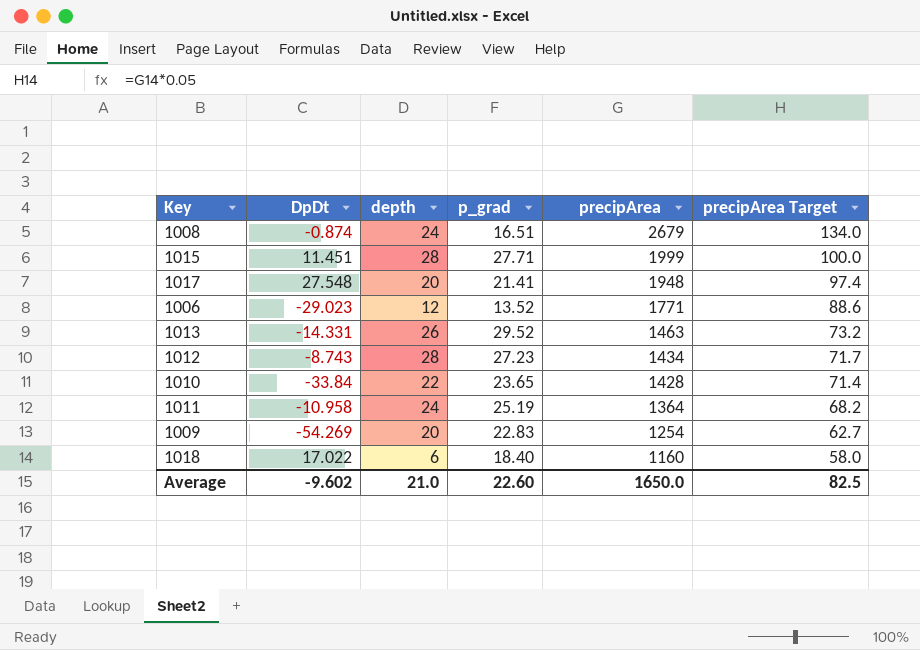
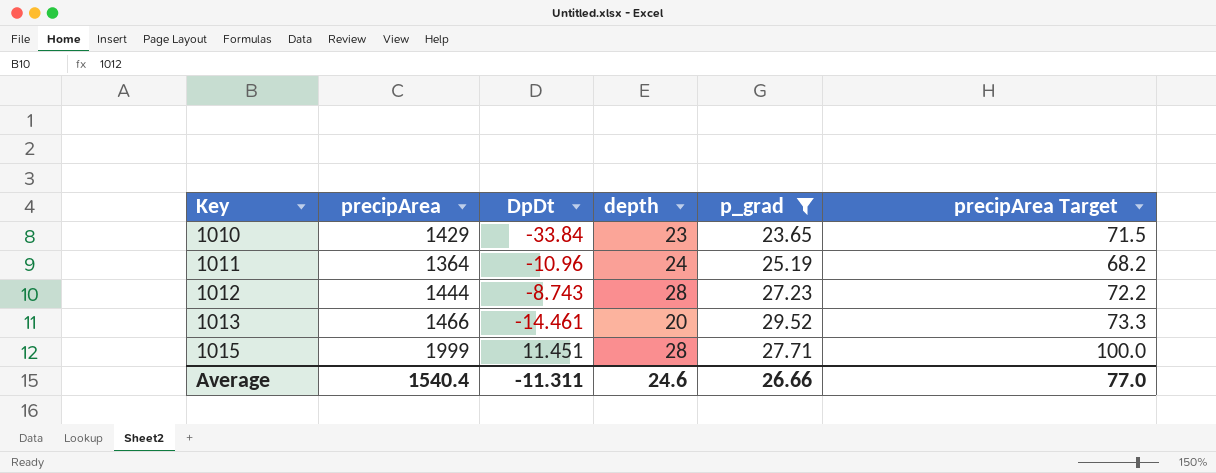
filter: none -> p_grad >= 23.65
row order: precipArea descending -> Key ascending
column precipArea | position: 5 -> 2
1010 | precipArea: 1428 -> 1429
1010 | depth: 22 -> 23
1010 | precipArea Target: 71.4 -> 71.5
1011 | DpDt: -10.958 -> -10.96
1012 | precipArea: 1434 -> 1444
1012 | precipArea Target: 71.7 -> 72.2
1013 | precipArea: 1463 -> 1466
1013 | DpDt: -14.331 -> -14.461
1013 | depth: 26 -> 20
1013 | precipArea Target: 73.2 -> 73.3
Average | precipArea: 1650.0 -> 1540.4
Average | DpDt: -9.602 -> -11.311
Average | depth: 21.0 -> 24.6
Average | p_grad: 22.60 -> 26.66
Average | precipArea Target: 82.5 -> 77.0

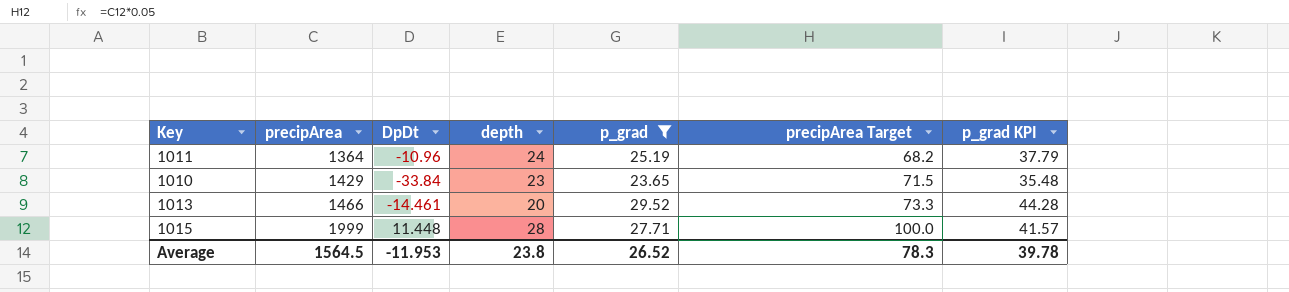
row order: Key ascending -> precipArea ascending
column p_grad KPI | formula: none -> [p_grad] * 1.5
row 1012: 1444 | -8.743 | 28 | 27.23 | 72.2 -> none
1015 | DpDt: 11.451 -> 11.448
Average | precipArea: 1540.4 -> 1564.5
Average | DpDt: -11.311 -> -11.953
Average | depth: 24.6 -> 23.8
Average | p_grad: 26.66 -> 26.52
Average | precipArea Target: 77.0 -> 78.3

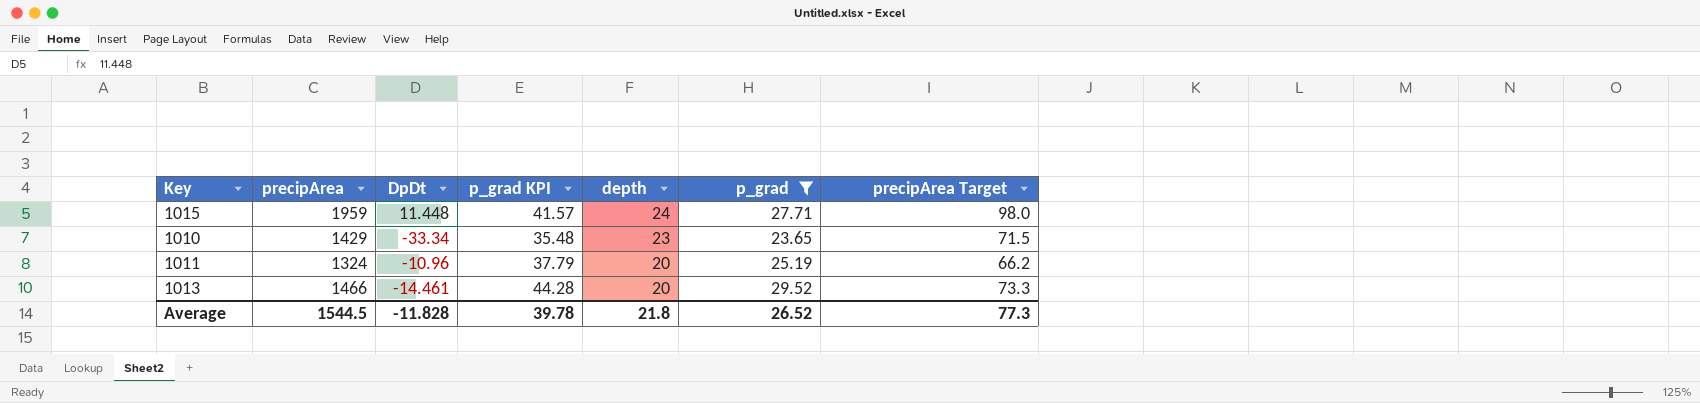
row order: precipArea ascending -> depth descending
column p_grad KPI | position: 7 -> 4
1015 | precipArea: 1999 -> 1959
1015 | depth: 28 -> 24
1015 | precipArea Target: 100.0 -> 98.0
1010 | DpDt: -33.84 -> -33.34
1011 | precipArea: 1364 -> 1324
1011 | depth: 24 -> 20
1011 | precipArea Target: 68.2 -> 66.2
Average | precipArea: 1564.5 -> 1544.5
Average | DpDt: -11.953 -> -11.828
Average | depth: 23.8 -> 21.8
Average | precipArea Target: 78.3 -> 77.3

